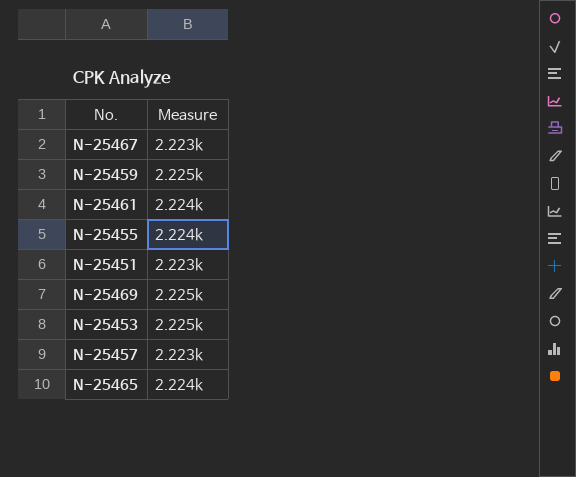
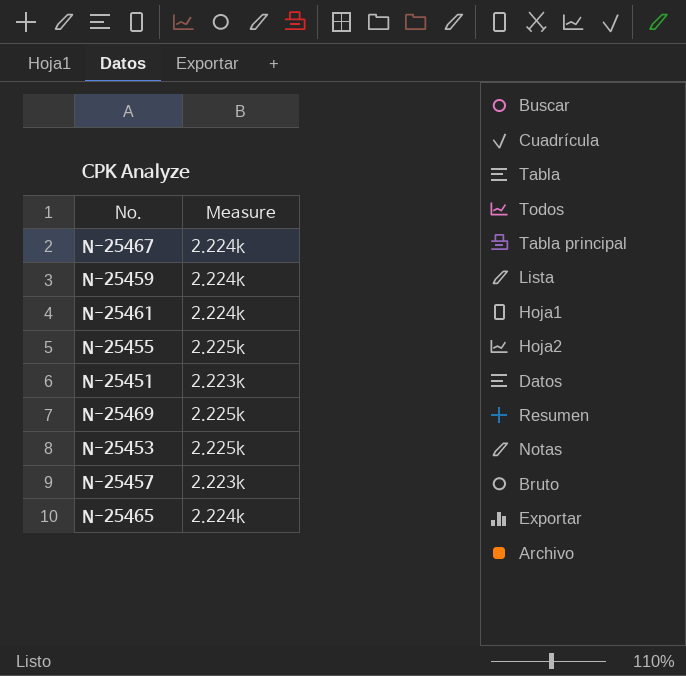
N-25467 | Measure: 2.223k -> 2.224k
N-25459 | Measure: 2.225k -> 2.224k
N-25455 | Measure: 2.224k -> 2.225k

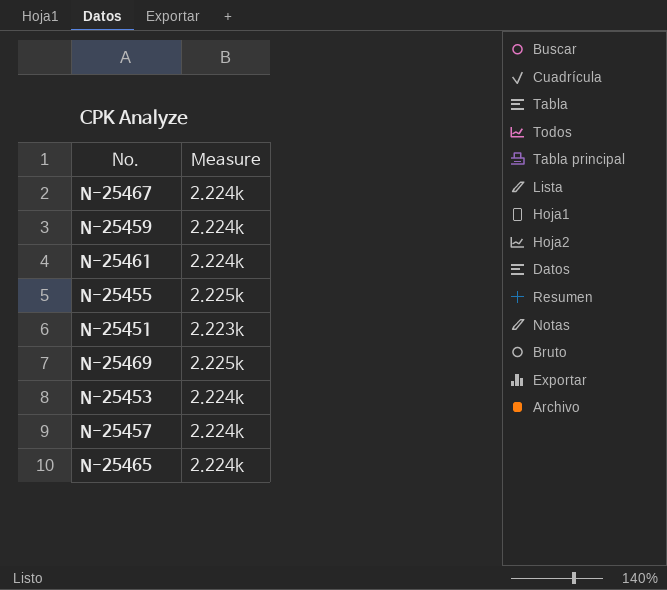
N-25453 | Measure: 2.225k -> 2.224k
N-25457 | Measure: 2.223k -> 2.224k

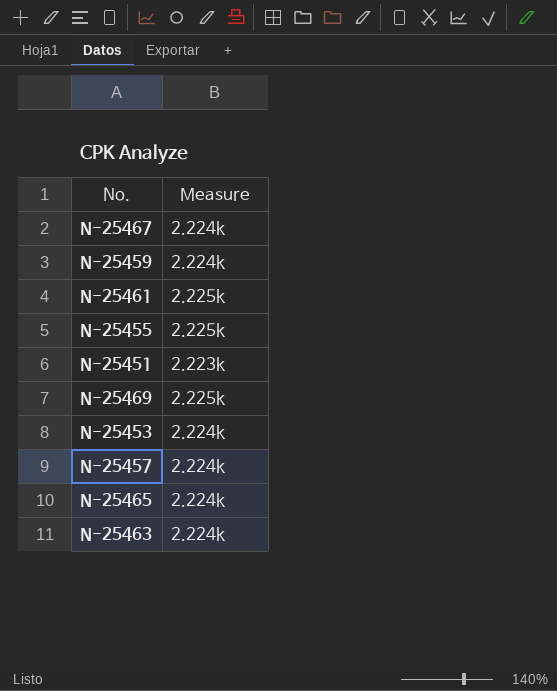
N-25461 | Measure: 2.224k -> 2.225k
row N-25463: none -> 2.224k

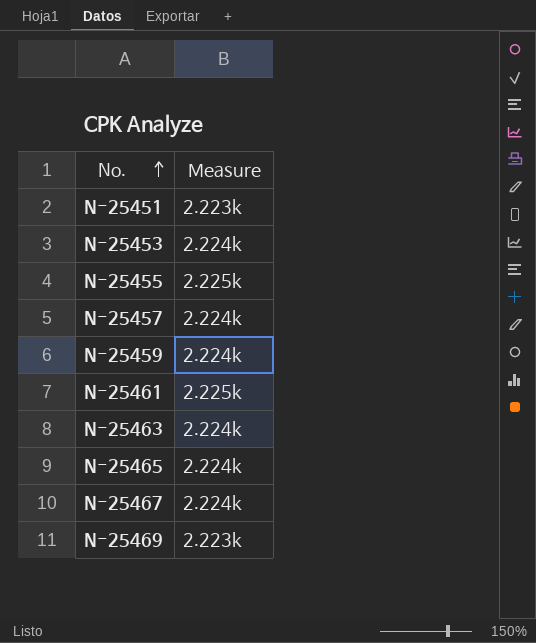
row order: none -> No. ascending
N-25469 | Measure: 2.225k -> 2.223k

